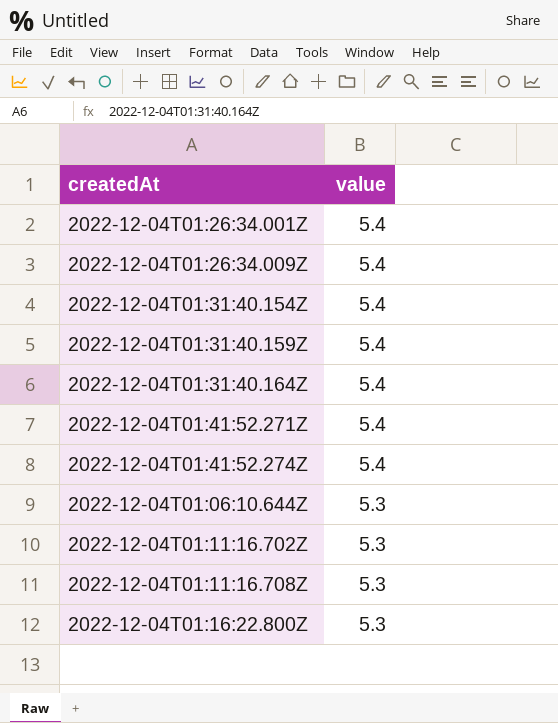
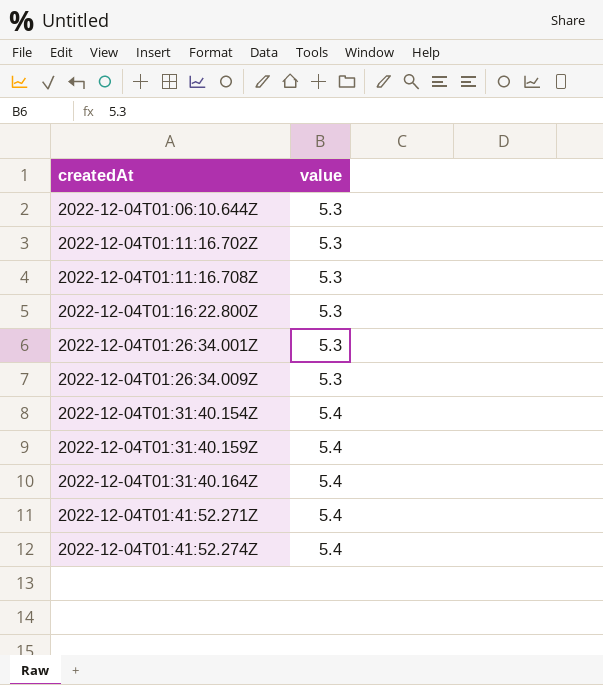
row order: value descending -> createdAt ascending
2022-12-04T01:26:34.001Z | value: 5.4 -> 5.3
2022-12-04T01:26:34.009Z | value: 5.4 -> 5.3

